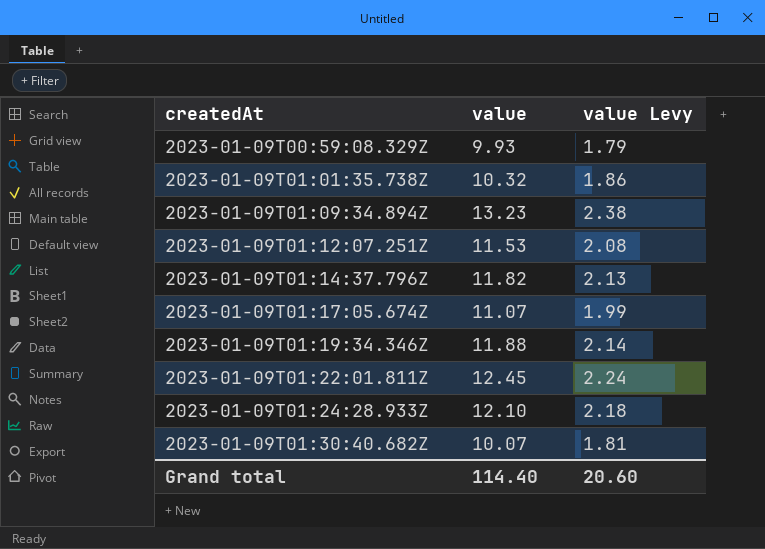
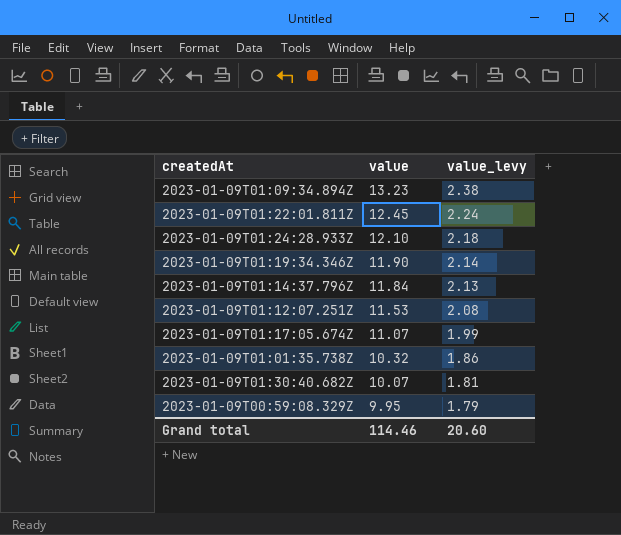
row order: createdAt ascending -> value descending
column name: value Levy -> value_levy
2023-01-09T01:19:34.346Z | value: 11.88 -> 11.90
2023-01-09T01:14:37.796Z | value: 11.82 -> 11.84
2023-01-09T00:59:08.329Z | value: 9.93 -> 9.95
Grand total | value: 114.40 -> 114.46

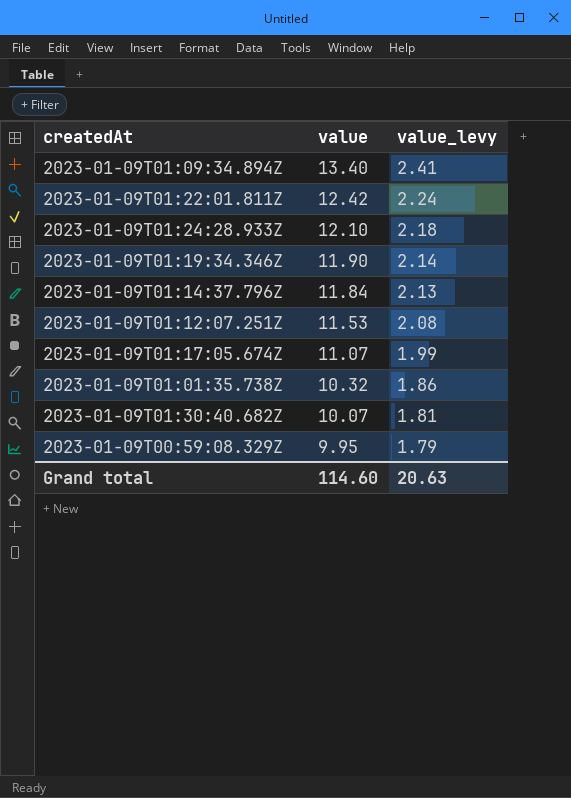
2023-01-09T01:09:34.894Z | value: 13.23 -> 13.40
2023-01-09T01:09:34.894Z | value_levy: 2.38 -> 2.41
2023-01-09T01:22:01.811Z | value: 12.45 -> 12.42
Grand total | value: 114.46 -> 114.60
Grand total | value_levy: 20.60 -> 20.63

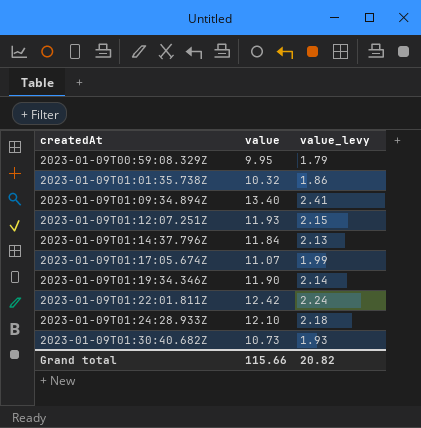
row order: value descending -> createdAt ascending
2023-01-09T01:12:07.251Z | value: 11.53 -> 11.93
2023-01-09T01:12:07.251Z | value_levy: 2.08 -> 2.15
2023-01-09T01:30:40.682Z | value: 10.07 -> 10.73
2023-01-09T01:30:40.682Z | value_levy: 1.81 -> 1.93
Grand total | value: 114.60 -> 115.66
Grand total | value_levy: 20.63 -> 20.82

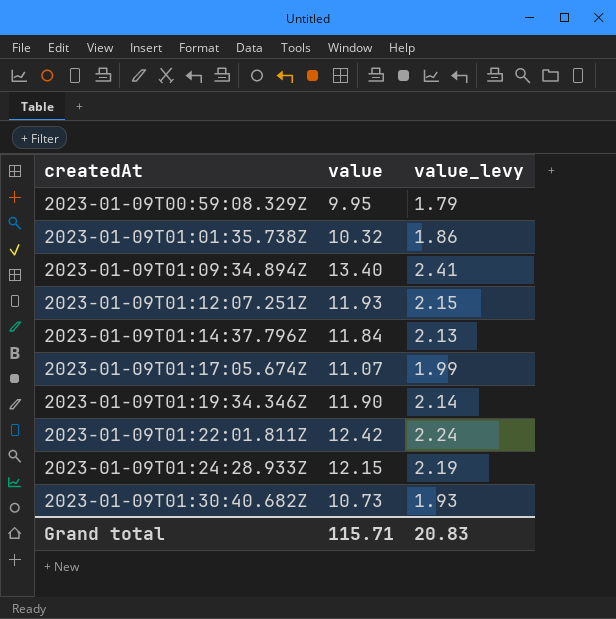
2023-01-09T01:24:28.933Z | value: 12.10 -> 12.15
2023-01-09T01:24:28.933Z | value_levy: 2.18 -> 2.19
Grand total | value: 115.66 -> 115.71
Grand total | value_levy: 20.82 -> 20.83

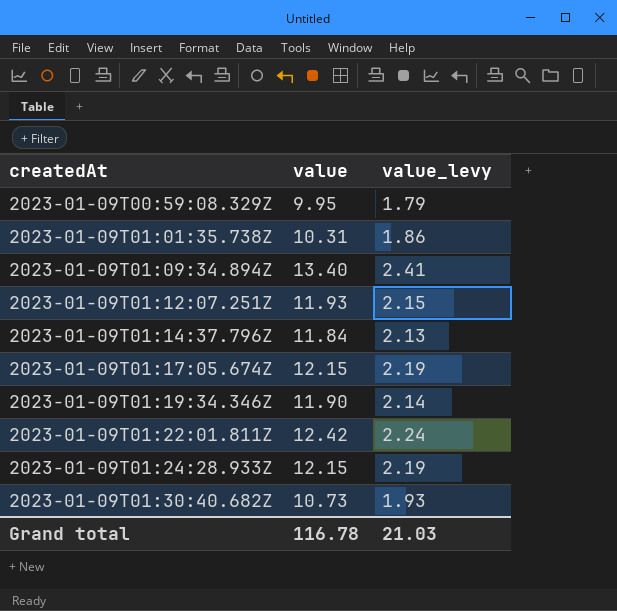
2023-01-09T01:01:35.738Z | value: 10.32 -> 10.31
2023-01-09T01:17:05.674Z | value: 11.07 -> 12.15
2023-01-09T01:17:05.674Z | value_levy: 1.99 -> 2.19
Grand total | value: 115.71 -> 116.78
Grand total | value_levy: 20.83 -> 21.03

